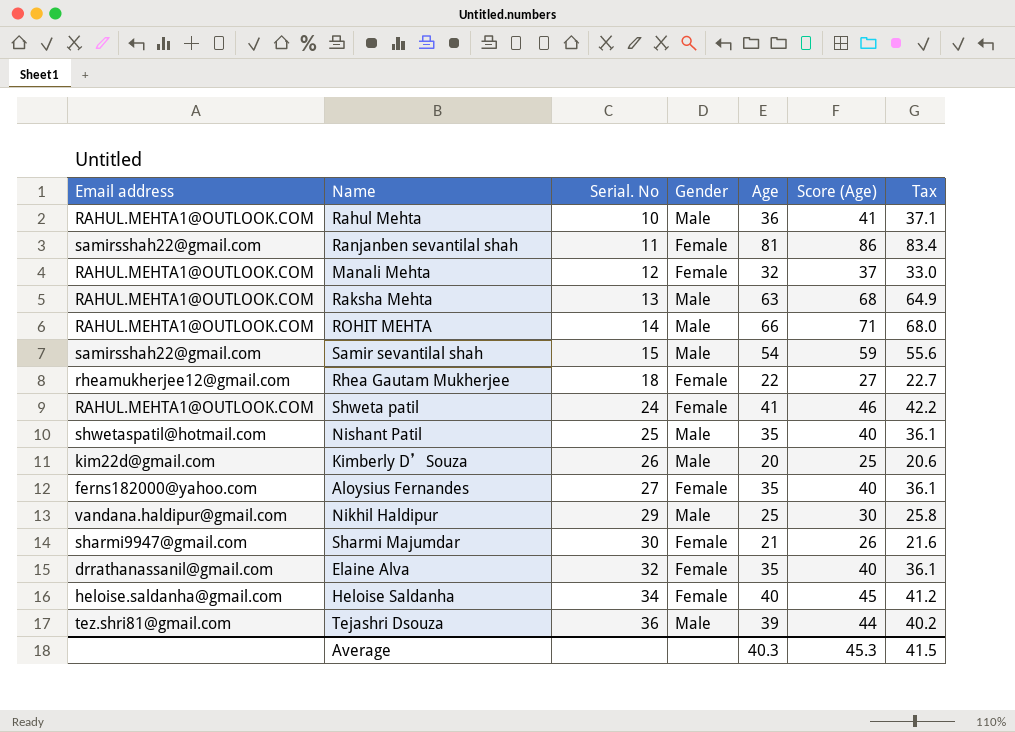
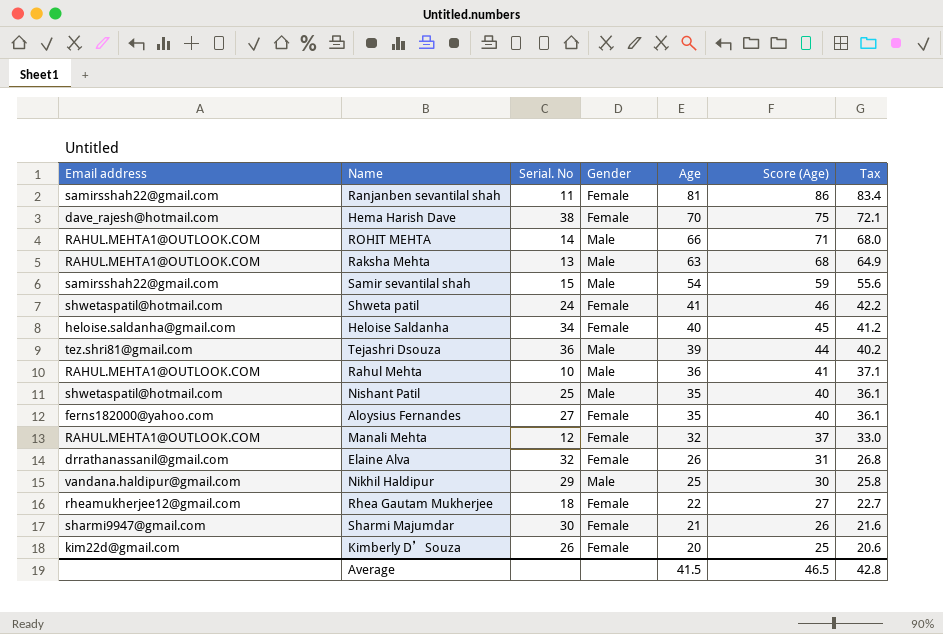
row order: Serial. No ascending -> Age descending
row Hema Harish Dave: none -> dave_rajesh@hotmail.com | 38 | Female | 70 | 75 | 72.1
Shweta patil | Email address: RAHUL.MEHTA1@OUTLOOK.COM -> shwetaspatil@hotmail.com
Elaine Alva | Age: 35 -> 26
Elaine Alva | Score (Age): 40 -> 31
Elaine Alva | Tax: 36.1 -> 26.8
Kimberly D’Souza | Gender: Male -> Female
Average | Age: 40.3 -> 41.5
Average | Score (Age): 45.3 -> 46.5
Average | Tax: 41.5 -> 42.8

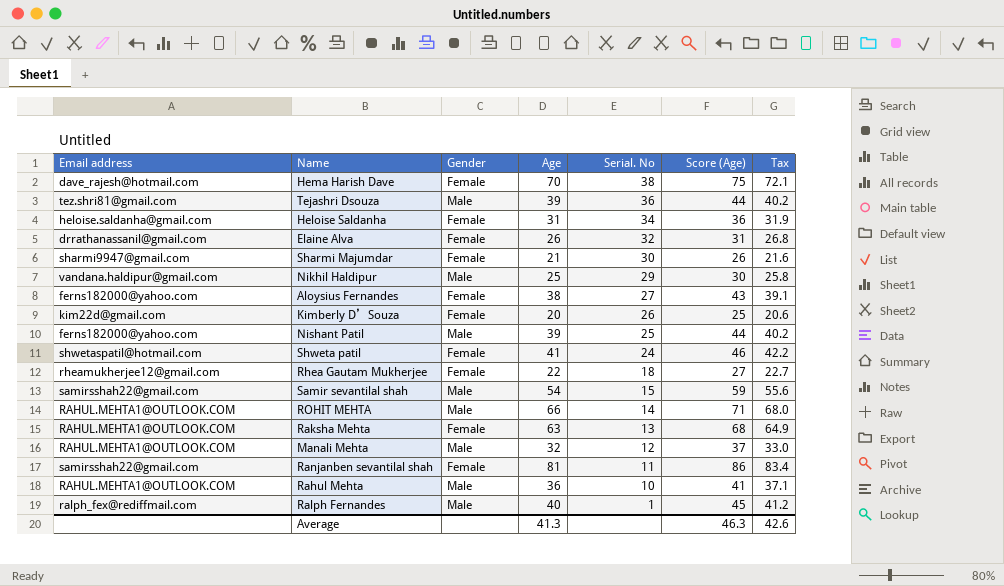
row order: Age descending -> Serial. No descending
column Serial. No | position: 3 -> 5
Heloise Saldanha | Age: 40 -> 31
Heloise Saldanha | Score (Age): 45 -> 36
Heloise Saldanha | Tax: 41.2 -> 31.9
Aloysius Fernandes | Age: 35 -> 38
Aloysius Fernandes | Score (Age): 40 -> 43
Aloysius Fernandes | Tax: 36.1 -> 39.1
Nishant Patil | Email address: shwetaspatil@hotmail.com -> ferns182000@yahoo.com
Nishant Patil | Age: 35 -> 39
Nishant Patil | Score (Age): 40 -> 44
Nishant Patil | Tax: 36.1 -> 40.2
Raksha Mehta | Gender: Male -> Female
Manali Mehta | Gender: Female -> Male
row Ralph Fernandes: none -> ralph_fex@rediffmail.com | Male | 40 | 1 | 45 | 41.2
Average | Age: 41.5 -> 41.3
Average | Score (Age): 46.5 -> 46.3
Average | Tax: 42.8 -> 42.6

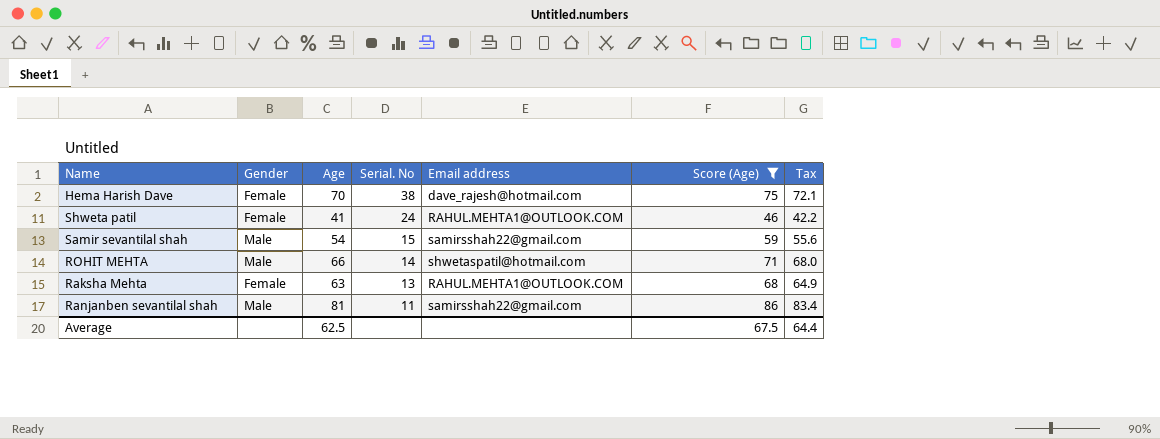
filter: none -> Score (Age) >= 46
column Email address | position: 1 -> 5
Shweta patil | Email address: shwetaspatil@hotmail.com -> RAHUL.MEHTA1@OUTLOOK.COM
ROHIT MEHTA | Email address: RAHUL.MEHTA1@OUTLOOK.COM -> shwetaspatil@hotmail.com
Ranjanben sevantilal shah | Gender: Female -> Male
Average | Age: 41.3 -> 62.5
Average | Score (Age): 46.3 -> 67.5
Average | Tax: 42.6 -> 64.4

